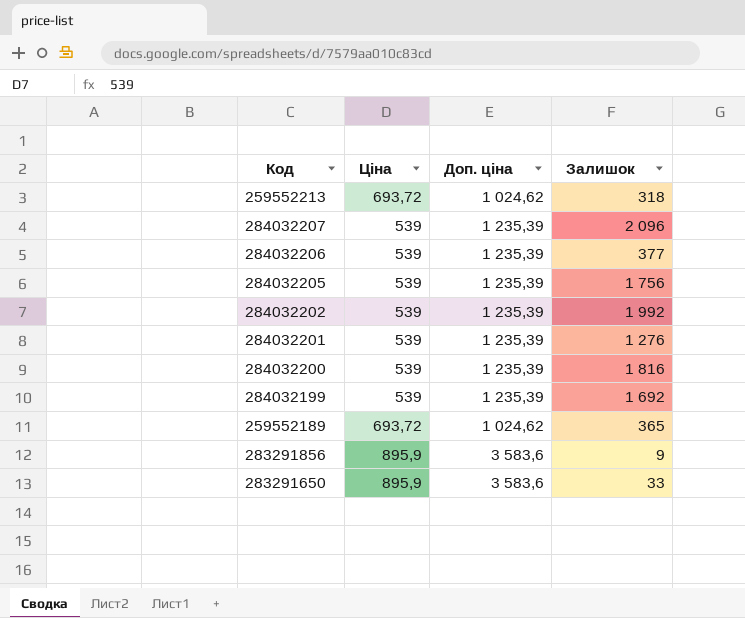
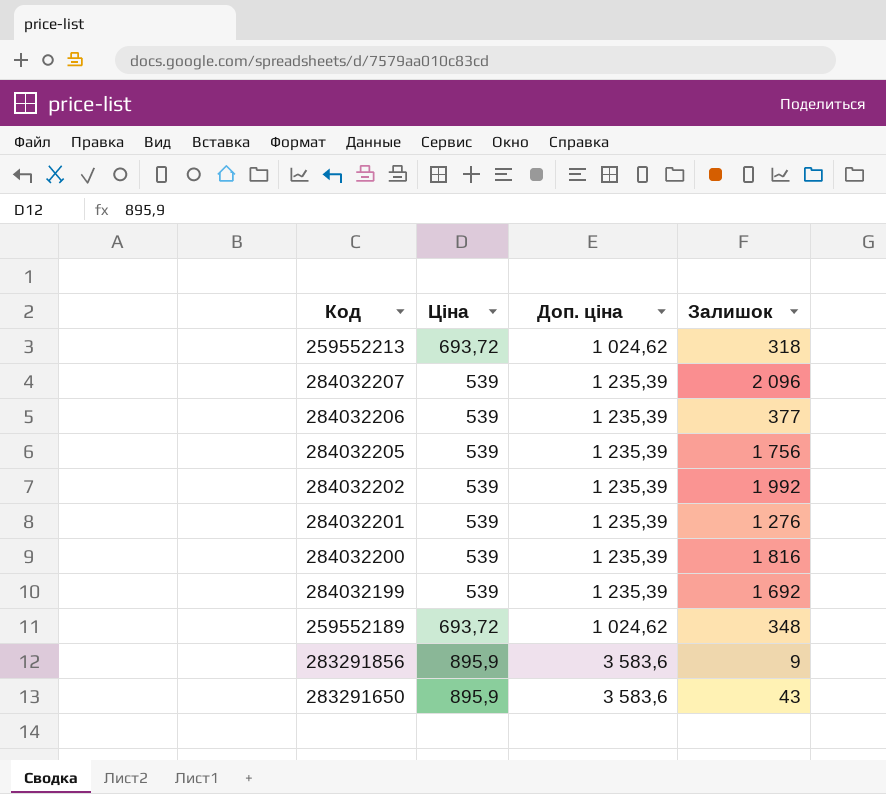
259552189 | Залишок: 365 -> 348
283291650 | Залишок: 33 -> 43

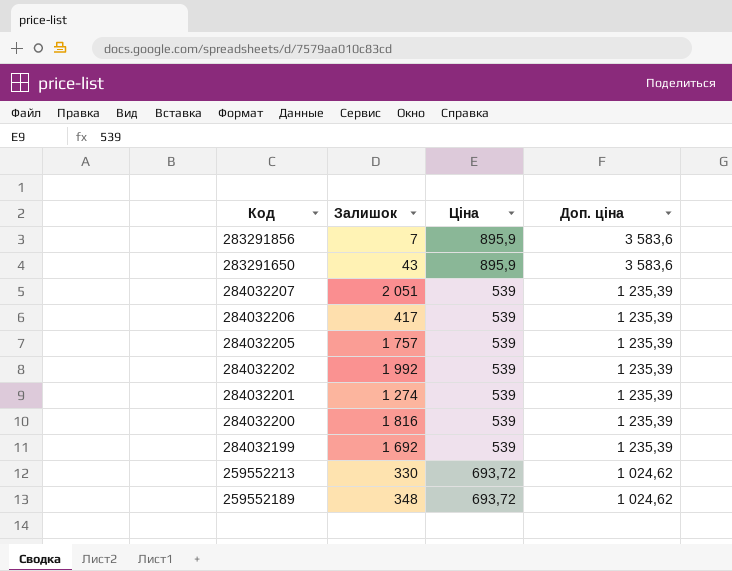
row order: none -> Доп. ціна descending
column Залишок | position: 4 -> 2
283291856 | Залишок: 9 -> 7
284032207 | Залишок: 2 096 -> 2 051
284032206 | Залишок: 377 -> 417
284032205 | Залишок: 1 756 -> 1 757
284032201 | Залишок: 1 276 -> 1 274
259552213 | Залишок: 318 -> 330

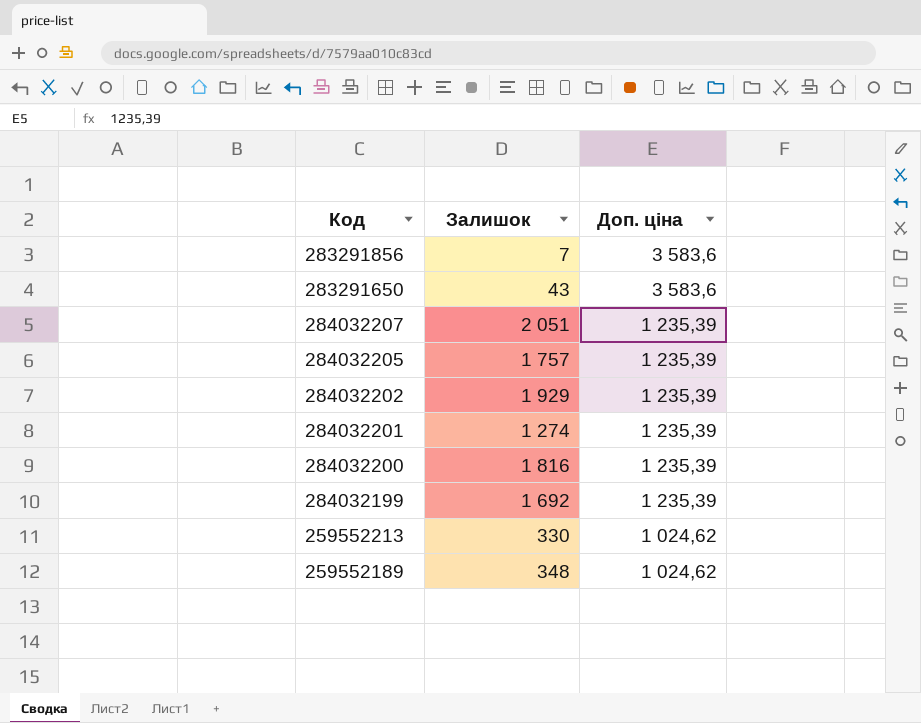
column Ціна | position: 3 -> none
row 284032206: 417 | 539 | 1 235,39 -> none
284032202 | Залишок: 1 992 -> 1 929

